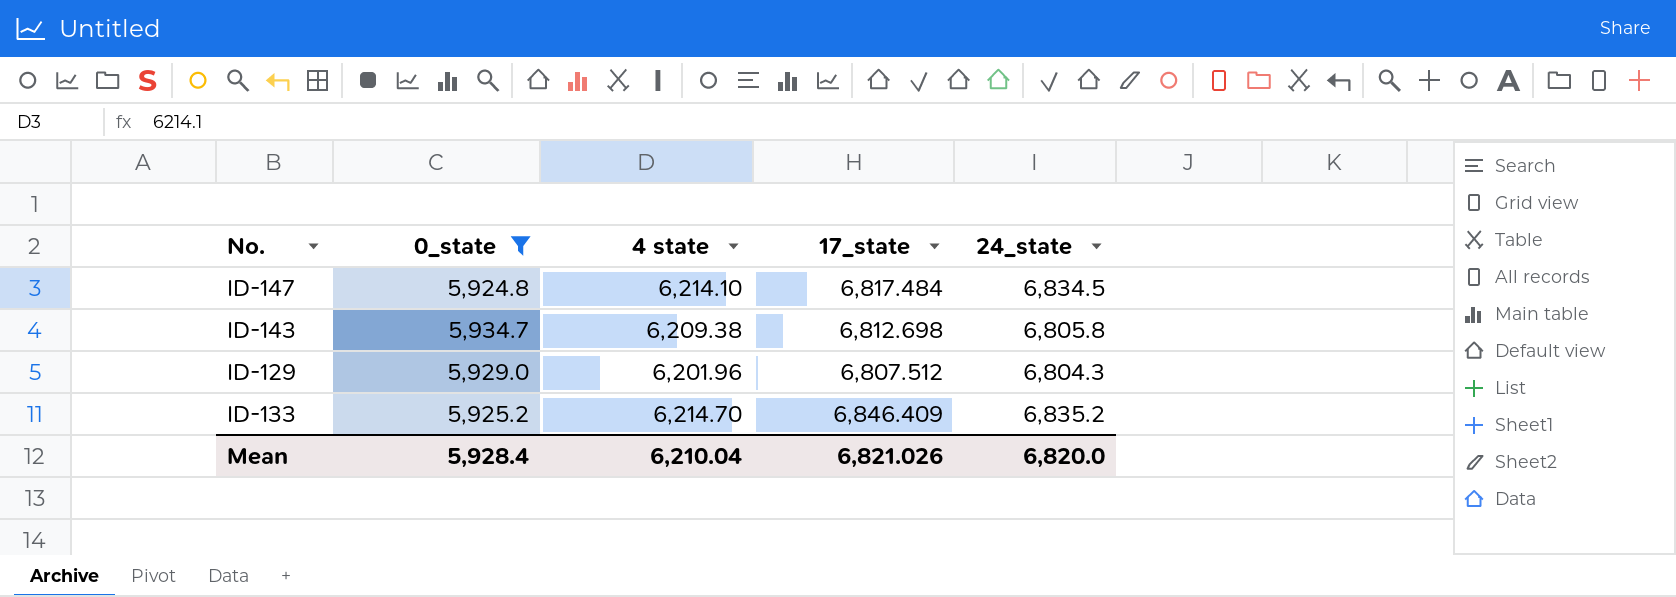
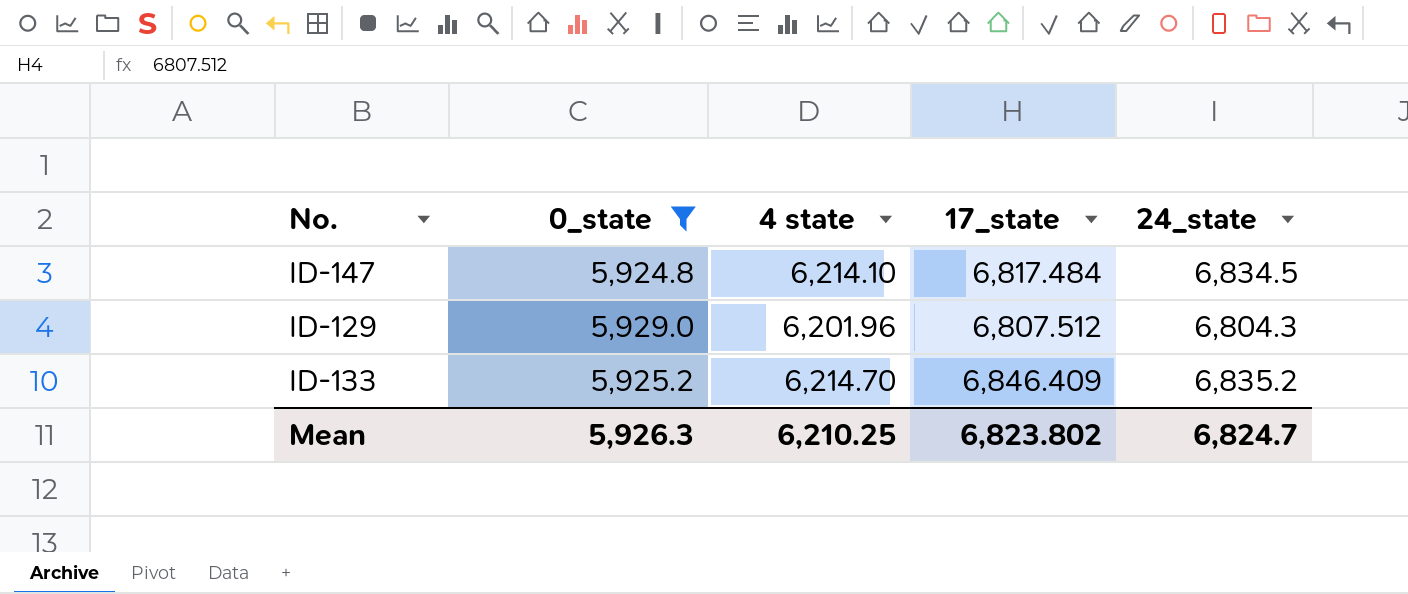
row ID-143: 5,934.7 | 6,209.38 | 6,812.698 | 6,805.8 -> none
Mean | 0_state: 5,928.4 -> 5,926.3
Mean | 4 state: 6,210.04 -> 6,210.25
Mean | 17_state: 6,821.026 -> 6,823.802
Mean | 24_state: 6,820.0 -> 6,824.7

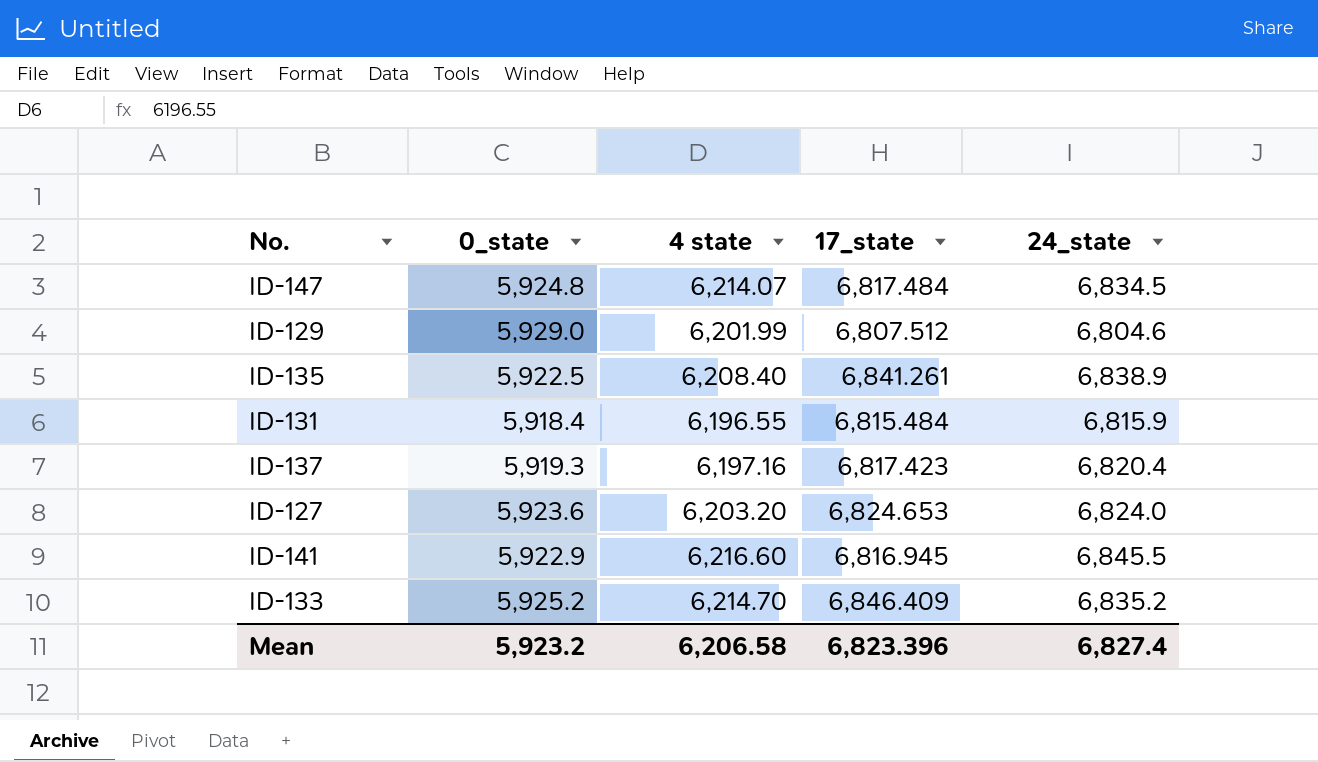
filter: 0_state >= 5,924.8 -> none
ID-147 | 4 state: 6,214.10 -> 6,214.07
ID-129 | 4 state: 6,201.96 -> 6,201.99
ID-129 | 24_state: 6,804.3 -> 6,804.6
Mean | 0_state: 5,926.3 -> 5,923.2
Mean | 4 state: 6,210.25 -> 6,206.58
Mean | 17_state: 6,823.802 -> 6,823.396
Mean | 24_state: 6,824.7 -> 6,827.4

